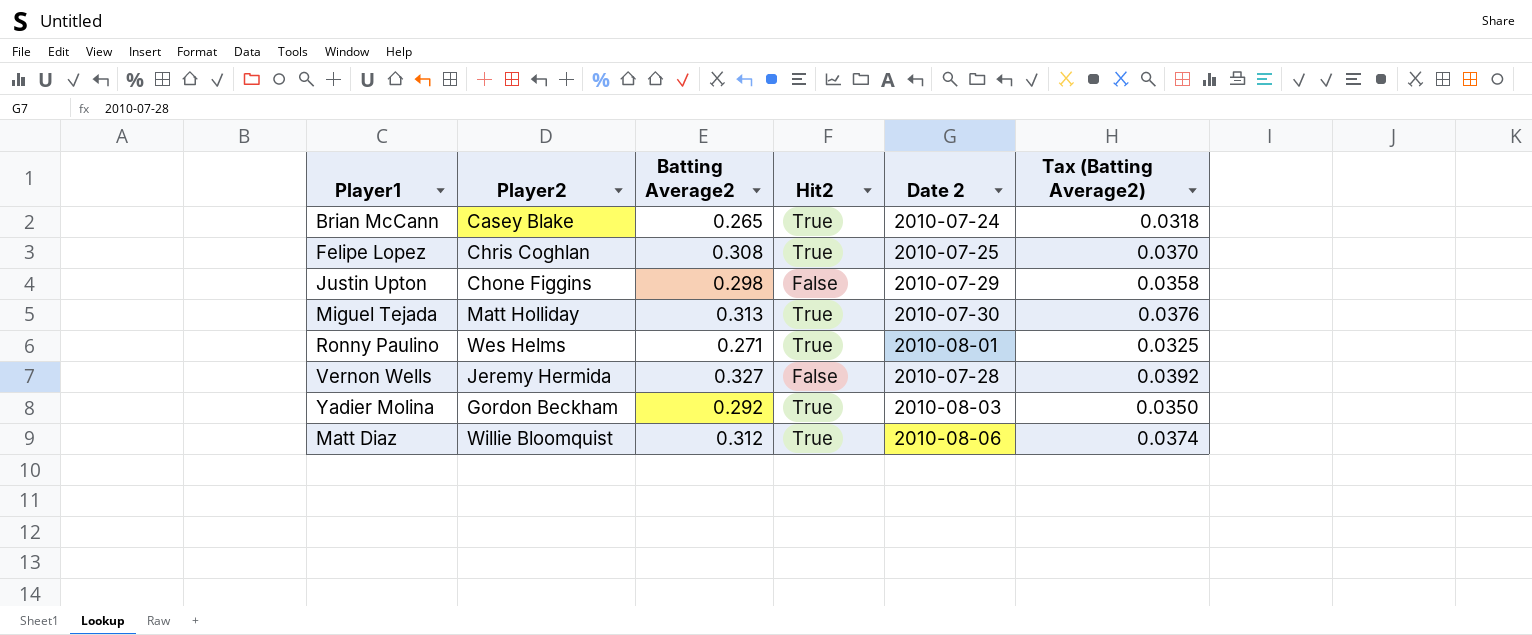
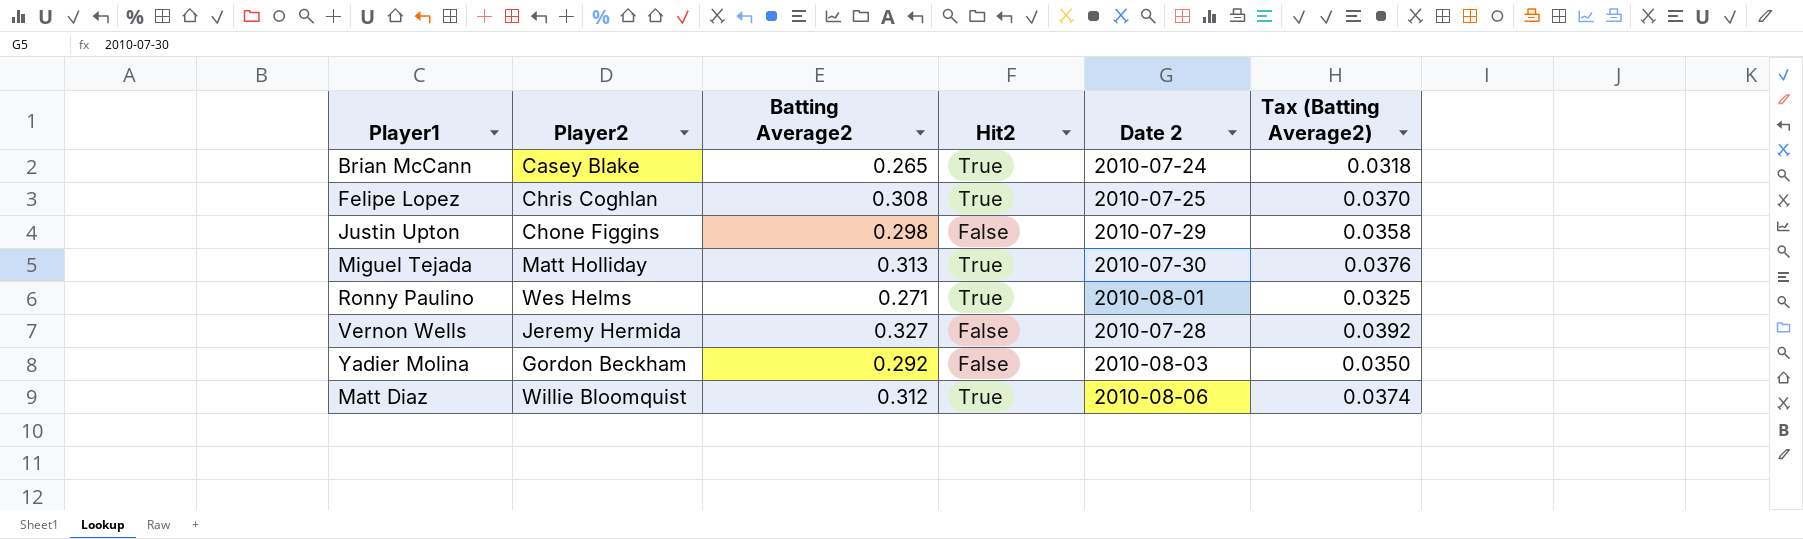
Yadier Molina | Hit2: True -> False

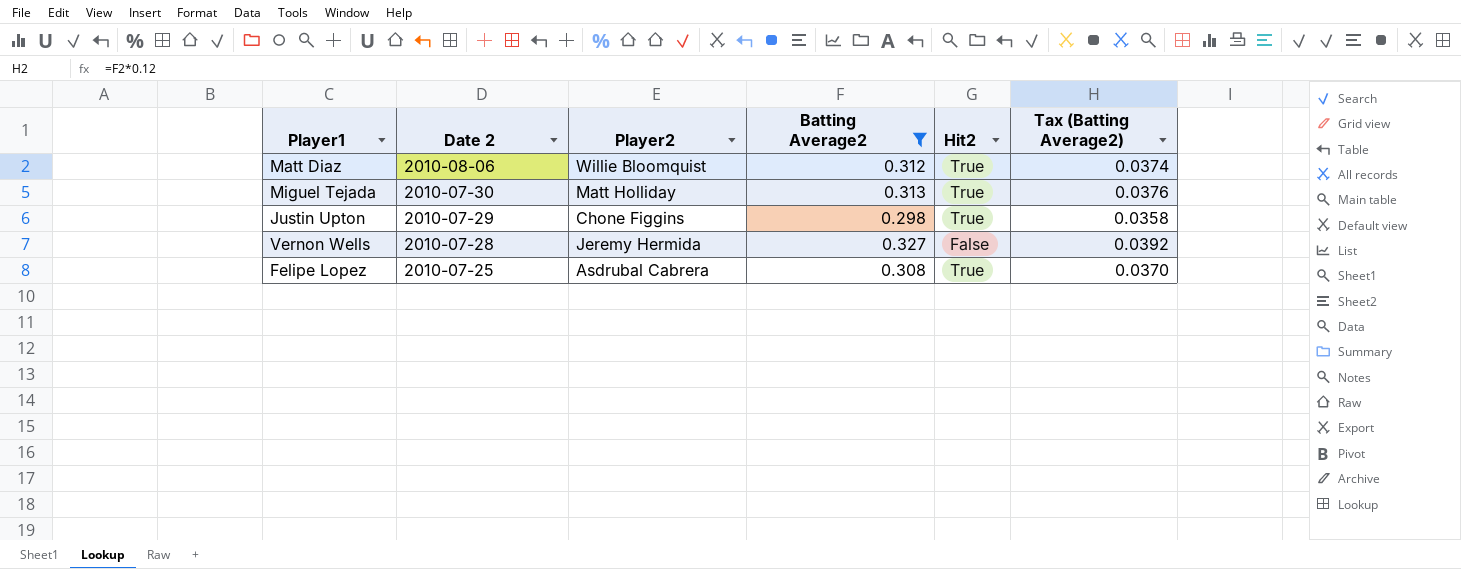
filter: none -> Batting Average2 >= 0.298
row order: none -> Date 2 descending
column Date 2 | position: 5 -> 2
Justin Upton | Hit2: False -> True
Felipe Lopez | Player2: Chris Coghlan -> Asdrubal Cabrera

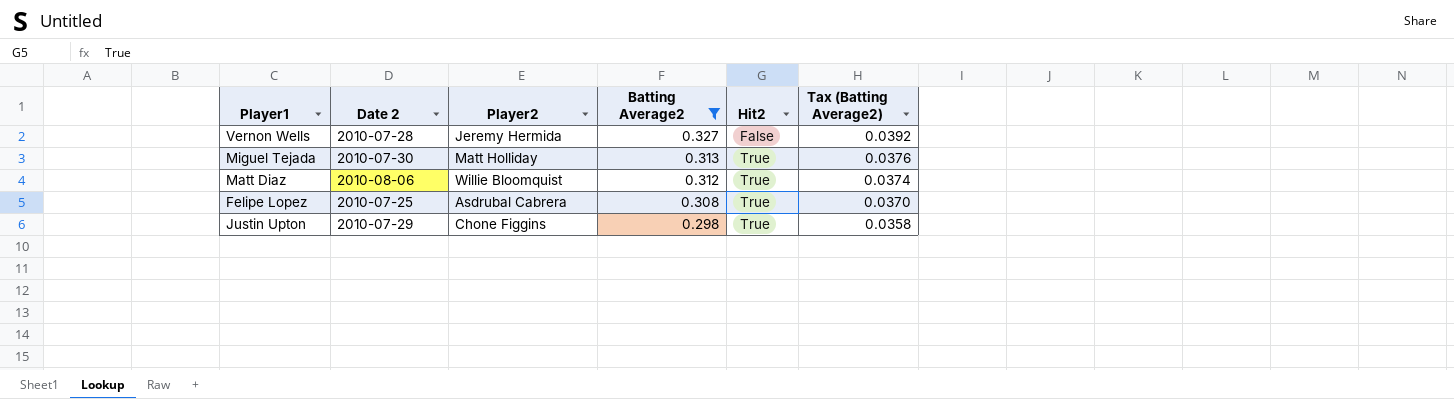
row order: Date 2 descending -> Batting Average2 descending

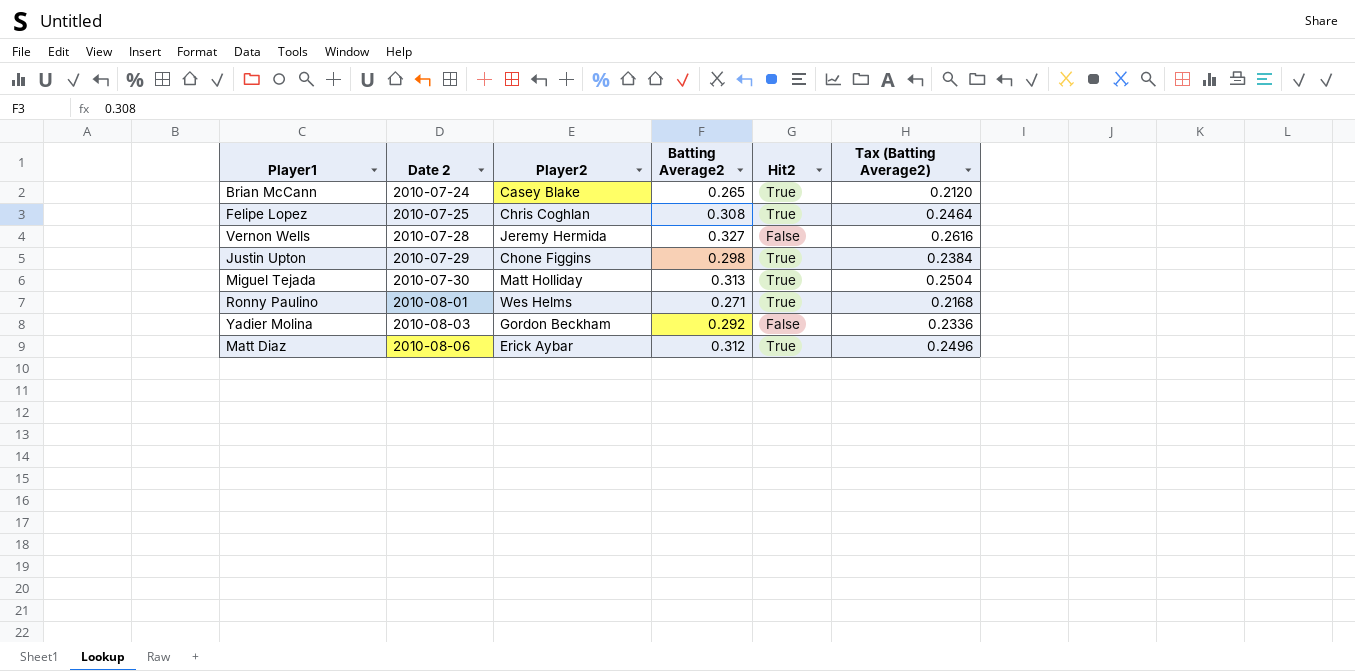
filter: Batting Average2 >= 0.298 -> none
row order: Batting Average2 descending -> Date 2 ascending
column Tax (Batting Average2) | formula: [Batting Average2] * 0.12 -> [Batting Average2] * 0.8
Felipe Lopez | Player2: Asdrubal Cabrera -> Chris Coghlan
Matt Diaz | Player2: Willie Bloomquist -> Erick Aybar

